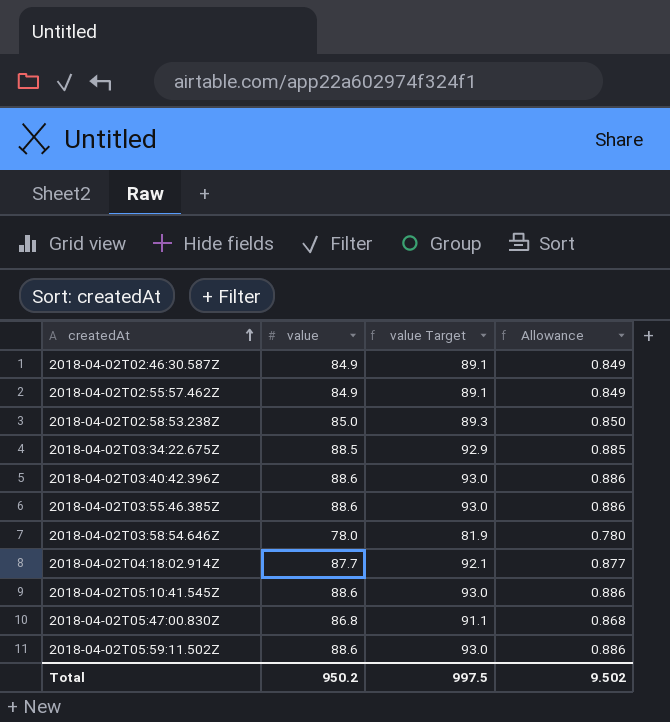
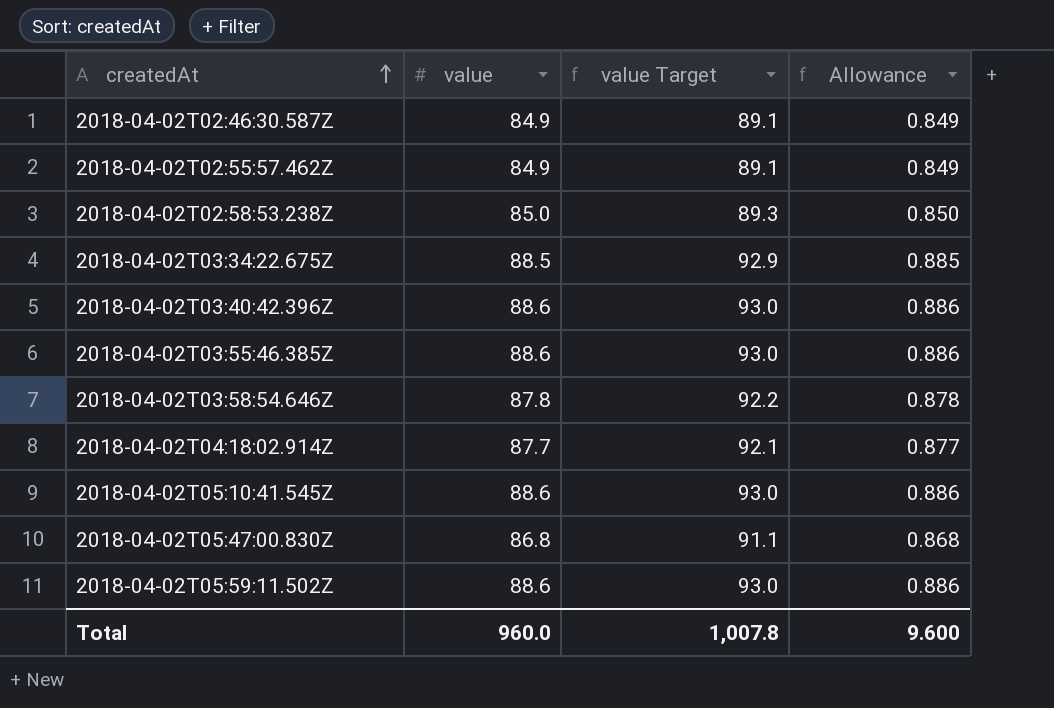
2018-04-02T03:58:54.646Z | value: 78.0 -> 87.8
2018-04-02T03:58:54.646Z | value Target: 81.9 -> 92.2
2018-04-02T03:58:54.646Z | Allowance: 0.780 -> 0.878
Total | value: 950.2 -> 960.0
Total | value Target: 997.5 -> 1,007.8
Total | Allowance: 9.502 -> 9.600

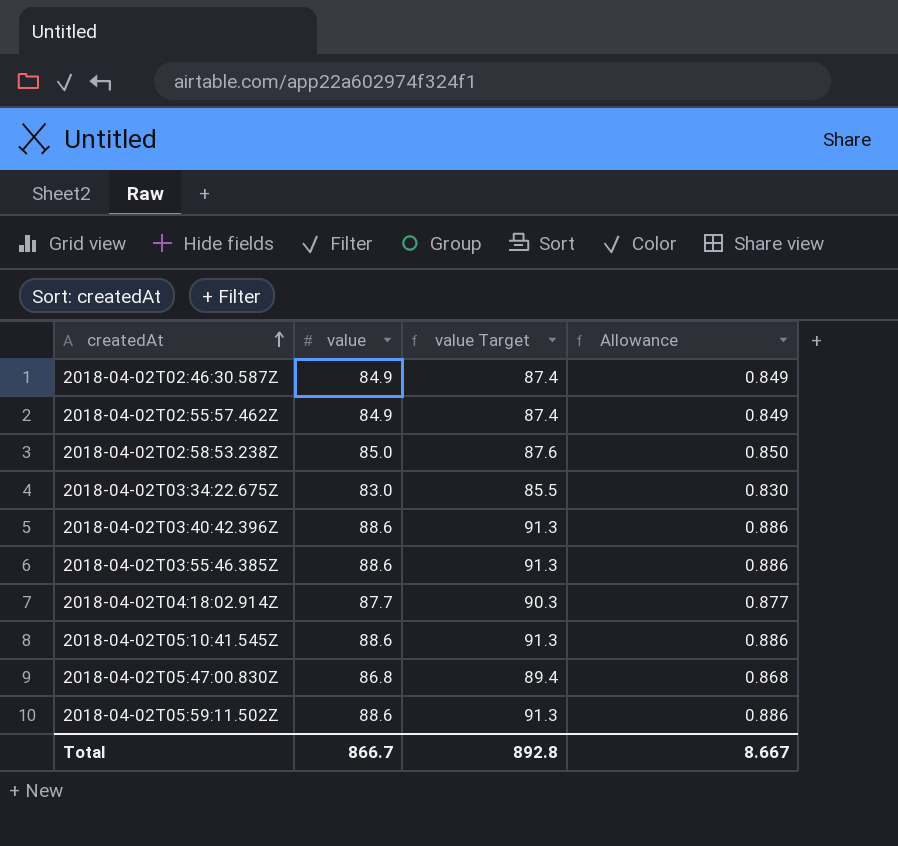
column value Target | formula: [value] * 1.05 -> [value] * 1.03
row 2018-04-02T03:58:54.646Z: 87.8 | 92.2 | 0.878 -> none
2018-04-02T03:34:22.675Z | value: 88.5 -> 83.0
2018-04-02T03:34:22.675Z | Allowance: 0.885 -> 0.830
Total | value: 960.0 -> 866.7
Total | value Target: 1,007.8 -> 892.8
Total | Allowance: 9.600 -> 8.667

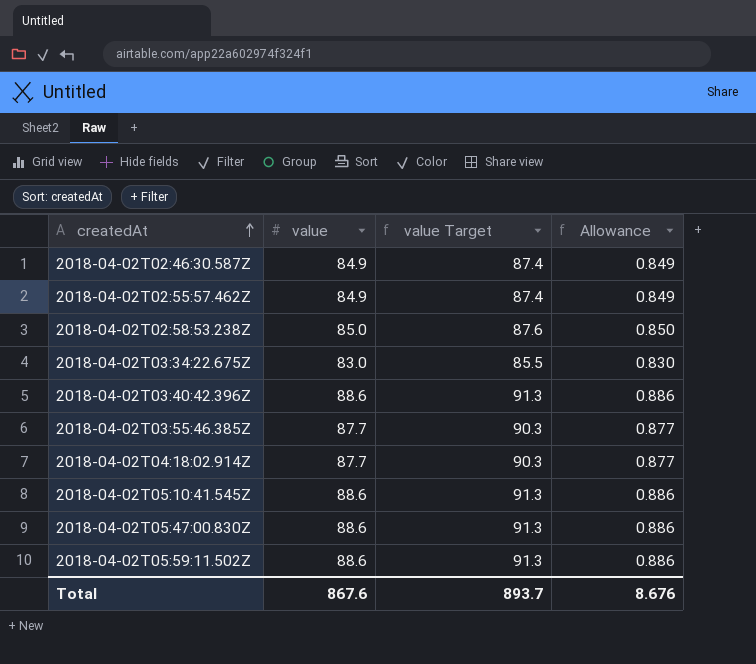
2018-04-02T03:55:46.385Z | value: 88.6 -> 87.7
2018-04-02T03:55:46.385Z | value Target: 91.3 -> 90.3
2018-04-02T03:55:46.385Z | Allowance: 0.886 -> 0.877
2018-04-02T05:47:00.830Z | value: 86.8 -> 88.6
2018-04-02T05:47:00.830Z | value Target: 89.4 -> 91.3
2018-04-02T05:47:00.830Z | Allowance: 0.868 -> 0.886
Total | value: 866.7 -> 867.6
Total | value Target: 892.8 -> 893.7
Total | Allowance: 8.667 -> 8.676

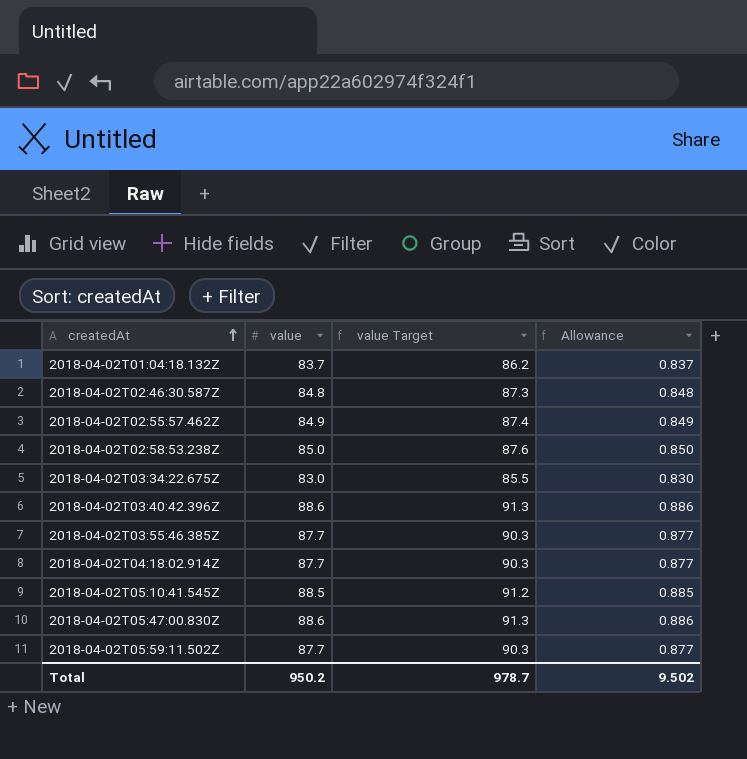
row 2018-04-02T01:04:18.132Z: none -> 83.7 | 86.2 | 0.837
2018-04-02T02:46:30.587Z | value: 84.9 -> 84.8
2018-04-02T02:46:30.587Z | value Target: 87.4 -> 87.3
2018-04-02T02:46:30.587Z | Allowance: 0.849 -> 0.848
2018-04-02T05:10:41.545Z | value: 88.6 -> 88.5
2018-04-02T05:10:41.545Z | value Target: 91.3 -> 91.2
2018-04-02T05:10:41.545Z | Allowance: 0.886 -> 0.885
2018-04-02T05:59:11.502Z | value: 88.6 -> 87.7
2018-04-02T05:59:11.502Z | value Target: 91.3 -> 90.3
2018-04-02T05:59:11.502Z | Allowance: 0.886 -> 0.877
Total | value: 867.6 -> 950.2
Total | value Target: 893.7 -> 978.7
Total | Allowance: 8.676 -> 9.502

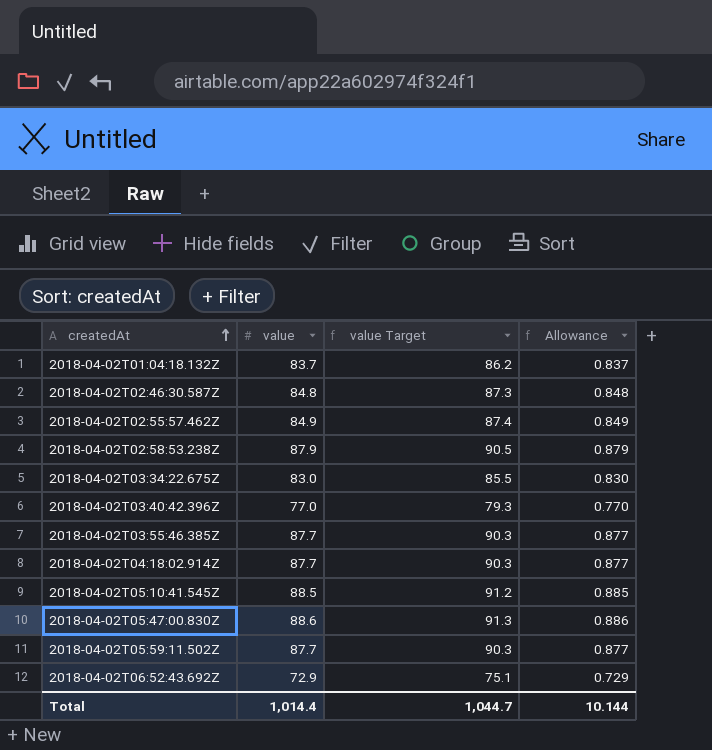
2018-04-02T02:58:53.238Z | value: 85.0 -> 87.9
2018-04-02T02:58:53.238Z | value Target: 87.6 -> 90.5
2018-04-02T02:58:53.238Z | Allowance: 0.850 -> 0.879
2018-04-02T03:40:42.396Z | value: 88.6 -> 77.0
2018-04-02T03:40:42.396Z | value Target: 91.3 -> 79.3
2018-04-02T03:40:42.396Z | Allowance: 0.886 -> 0.770
row 2018-04-02T06:52:43.692Z: none -> 72.9 | 75.1 | 0.729
Total | value: 950.2 -> 1,014.4
Total | value Target: 978.7 -> 1,044.7
Total | Allowance: 9.502 -> 10.144

